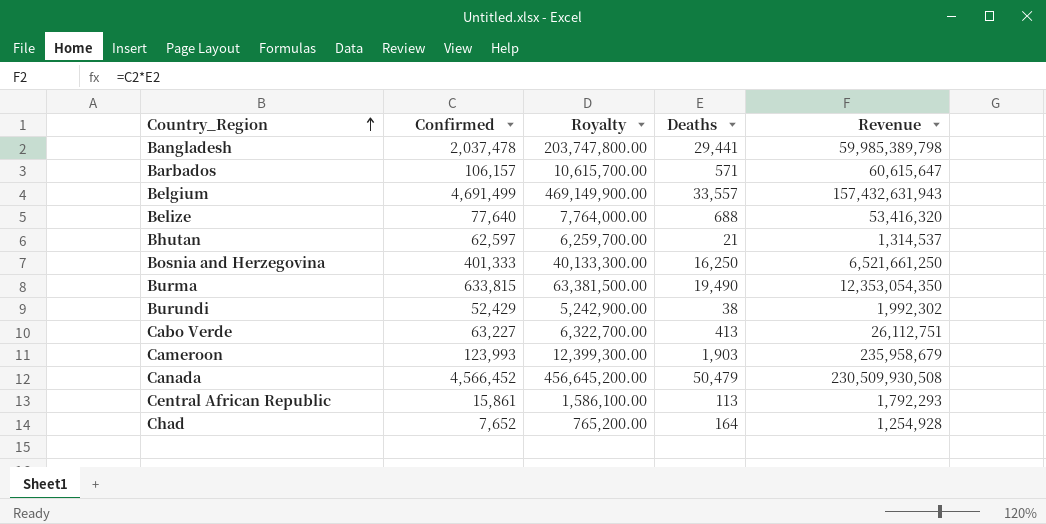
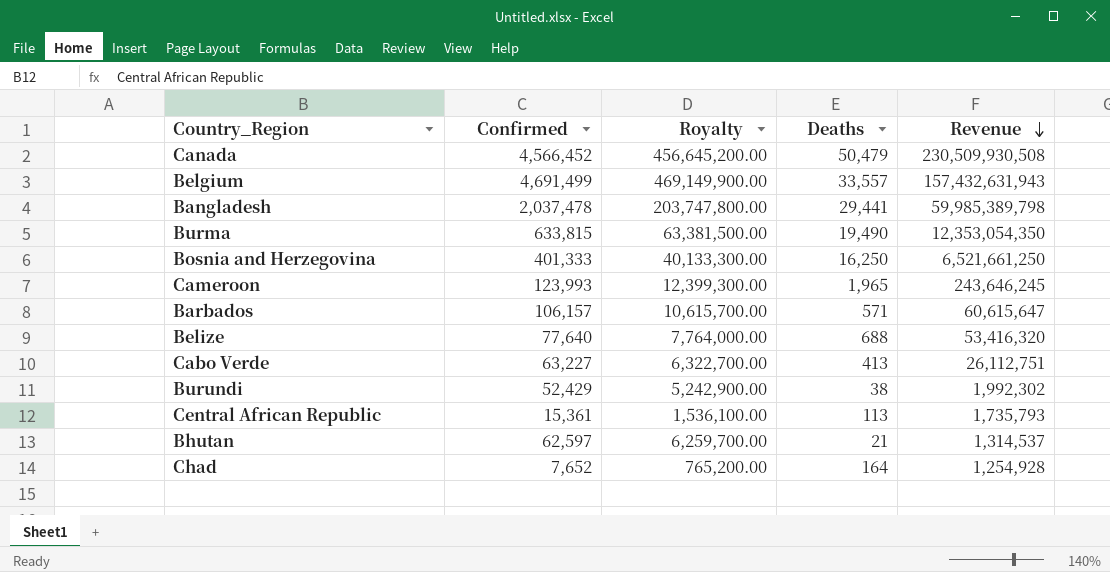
row order: Country_Region ascending -> Revenue descending
Cameroon | Deaths: 1,903 -> 1,965
Cameroon | Revenue: 235,958,679 -> 243,646,245
Central African Republic | Confirmed: 15,861 -> 15,361
Central African Republic | Royalty: 1,586,100.00 -> 1,536,100.00
Central African Republic | Revenue: 1,792,293 -> 1,735,793

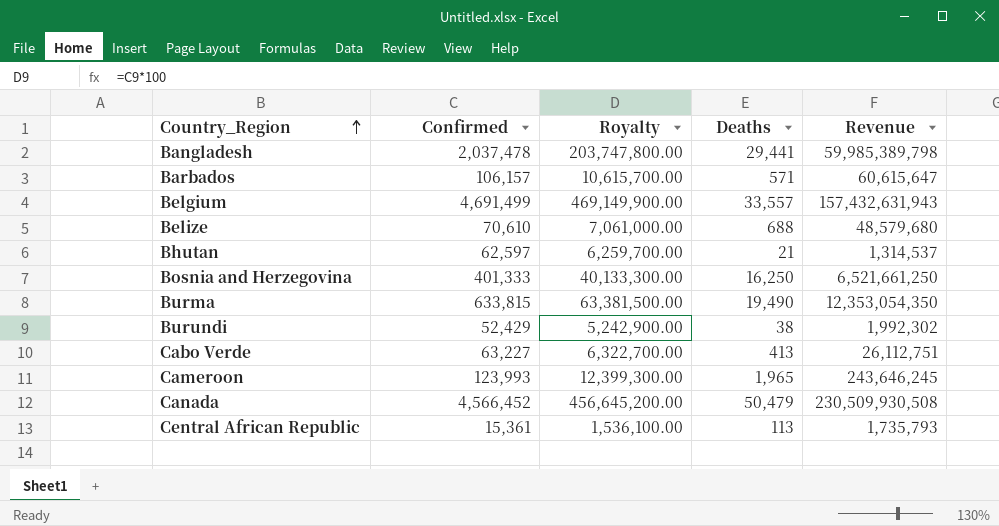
row order: Revenue descending -> Country_Region ascending
row Chad: 7,652 | 765,200.00 | 164 | 1,254,928 -> none
Belize | Confirmed: 77,640 -> 70,610
Belize | Royalty: 7,764,000.00 -> 7,061,000.00
Belize | Revenue: 53,416,320 -> 48,579,680

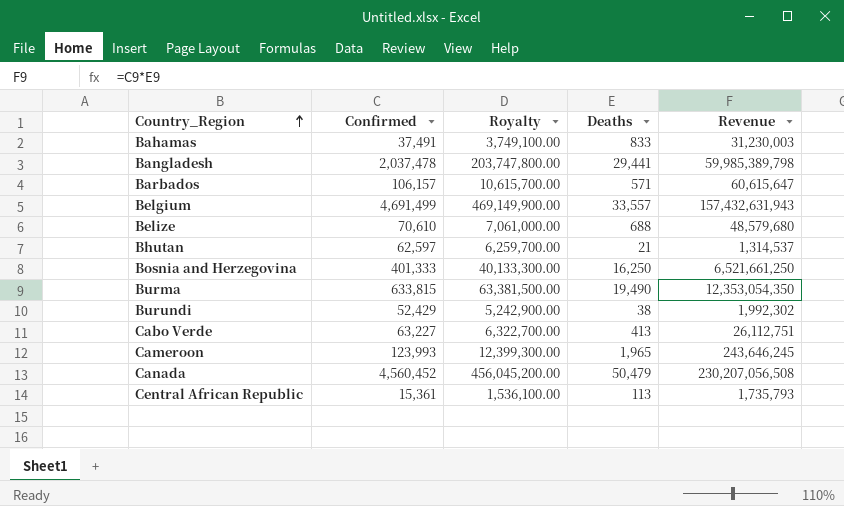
row Bahamas: none -> 37,491 | 3,749,100.00 | 833 | 31,230,003
Canada | Confirmed: 4,566,452 -> 4,560,452
Canada | Royalty: 456,645,200.00 -> 456,045,200.00
Canada | Revenue: 230,509,930,508 -> 230,207,056,508

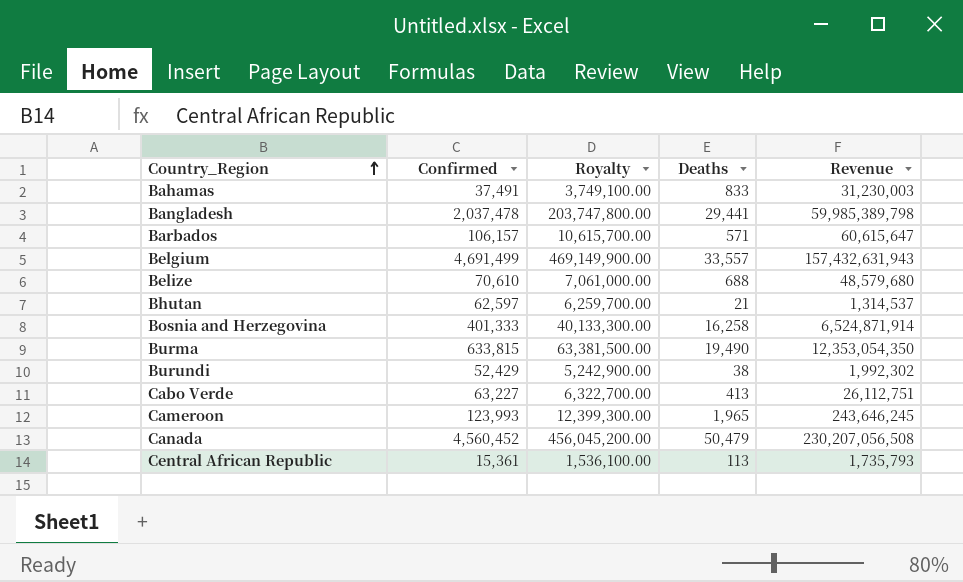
Bosnia and Herzegovina | Deaths: 16,250 -> 16,258
Bosnia and Herzegovina | Revenue: 6,521,661,250 -> 6,524,871,914

